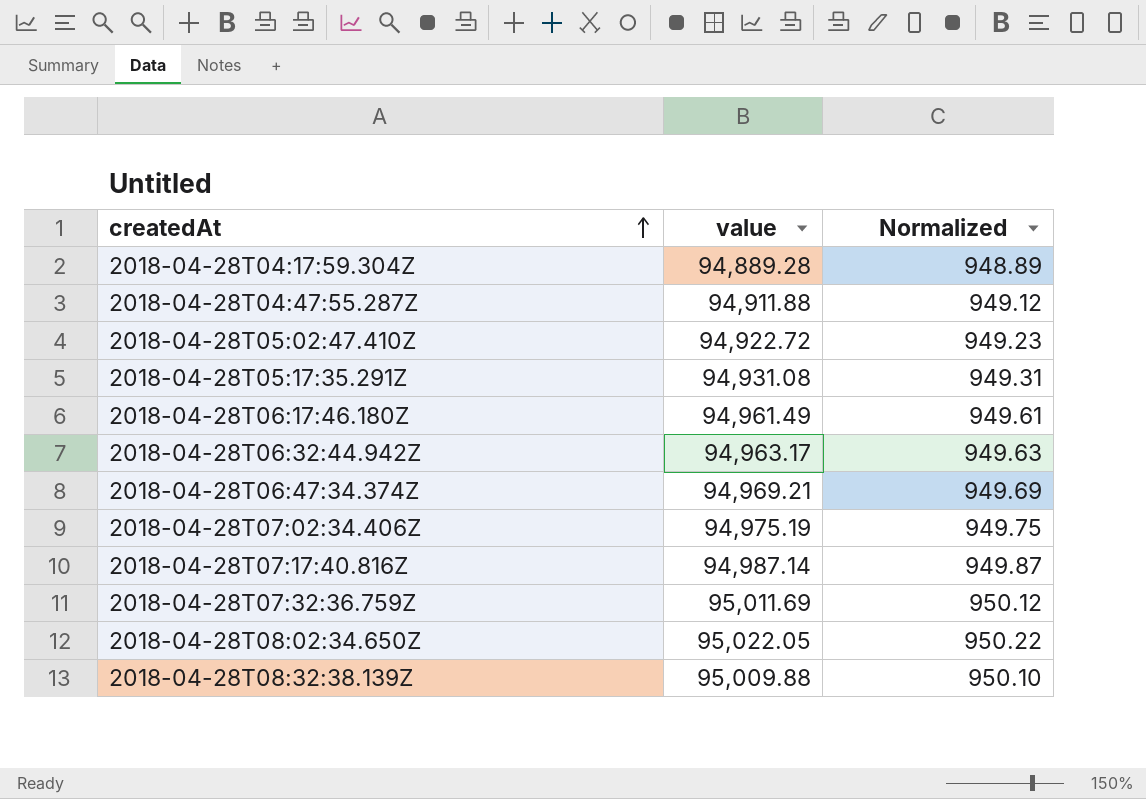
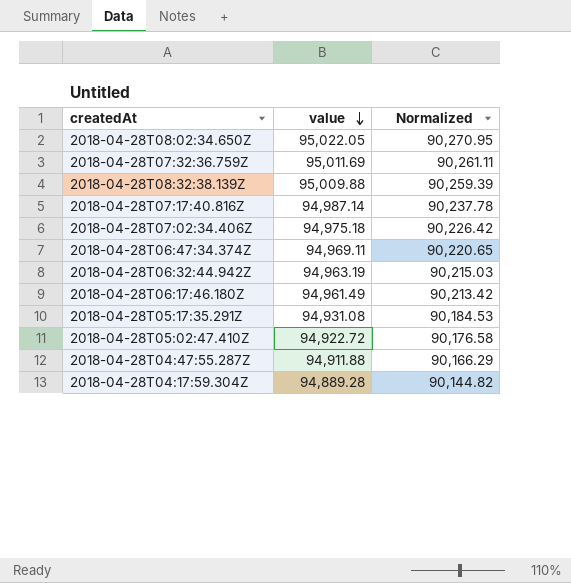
row order: createdAt ascending -> value descending
column Normalized | formula: [value] * 0.01 -> [value] * 0.95
2018-04-28T07:02:34.406Z | value: 94,975.19 -> 94,975.18
2018-04-28T06:47:34.374Z | value: 94,969.21 -> 94,969.11
2018-04-28T06:32:44.942Z | value: 94,963.17 -> 94,963.19

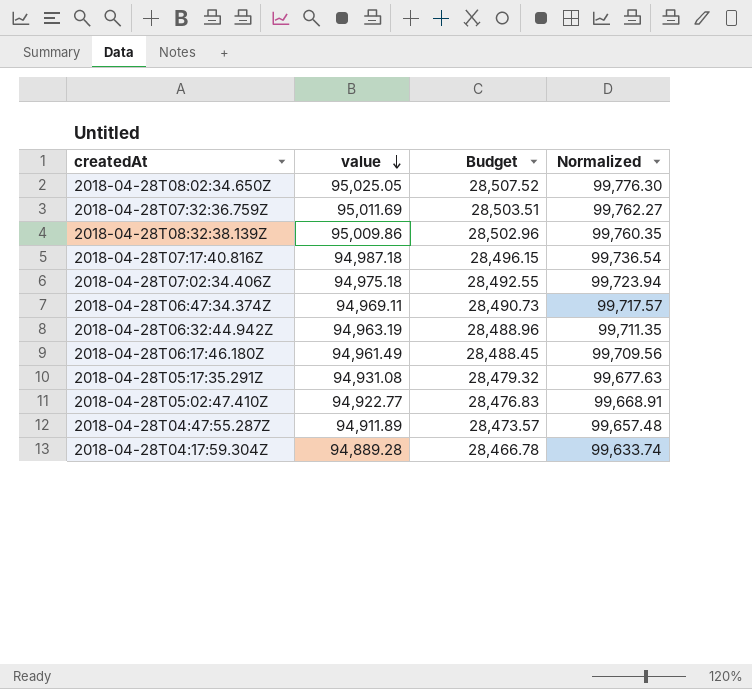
column Budget | formula: none -> [value] * 0.3
column Normalized | formula: [value] * 0.95 -> [value] * 1.05
2018-04-28T08:02:34.650Z | value: 95,022.05 -> 95,025.05
2018-04-28T08:32:38.139Z | value: 95,009.88 -> 95,009.86
2018-04-28T07:17:40.816Z | value: 94,987.14 -> 94,987.18
2018-04-28T05:02:47.410Z | value: 94,922.72 -> 94,922.77
2018-04-28T04:47:55.287Z | value: 94,911.88 -> 94,911.89

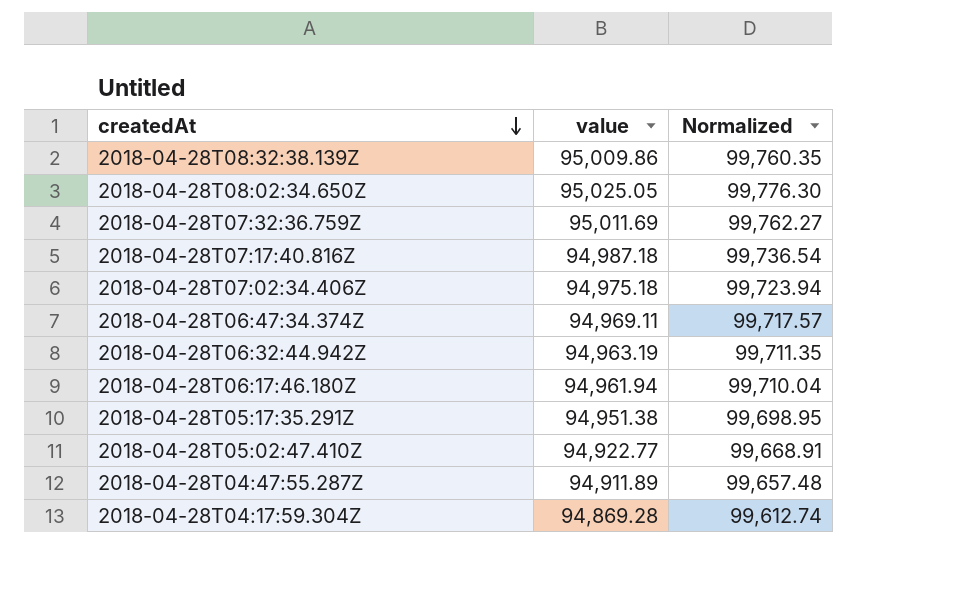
row order: value descending -> createdAt descending
column Budget | formula: [value] * 0.3 -> none
2018-04-28T06:17:46.180Z | value: 94,961.49 -> 94,961.94
2018-04-28T06:17:46.180Z | Normalized: 99,709.56 -> 99,710.04
2018-04-28T05:17:35.291Z | value: 94,931.08 -> 94,951.38
2018-04-28T05:17:35.291Z | Normalized: 99,677.63 -> 99,698.95
2018-04-28T04:17:59.304Z | value: 94,889.28 -> 94,869.28
2018-04-28T04:17:59.304Z | Normalized: 99,633.74 -> 99,612.74

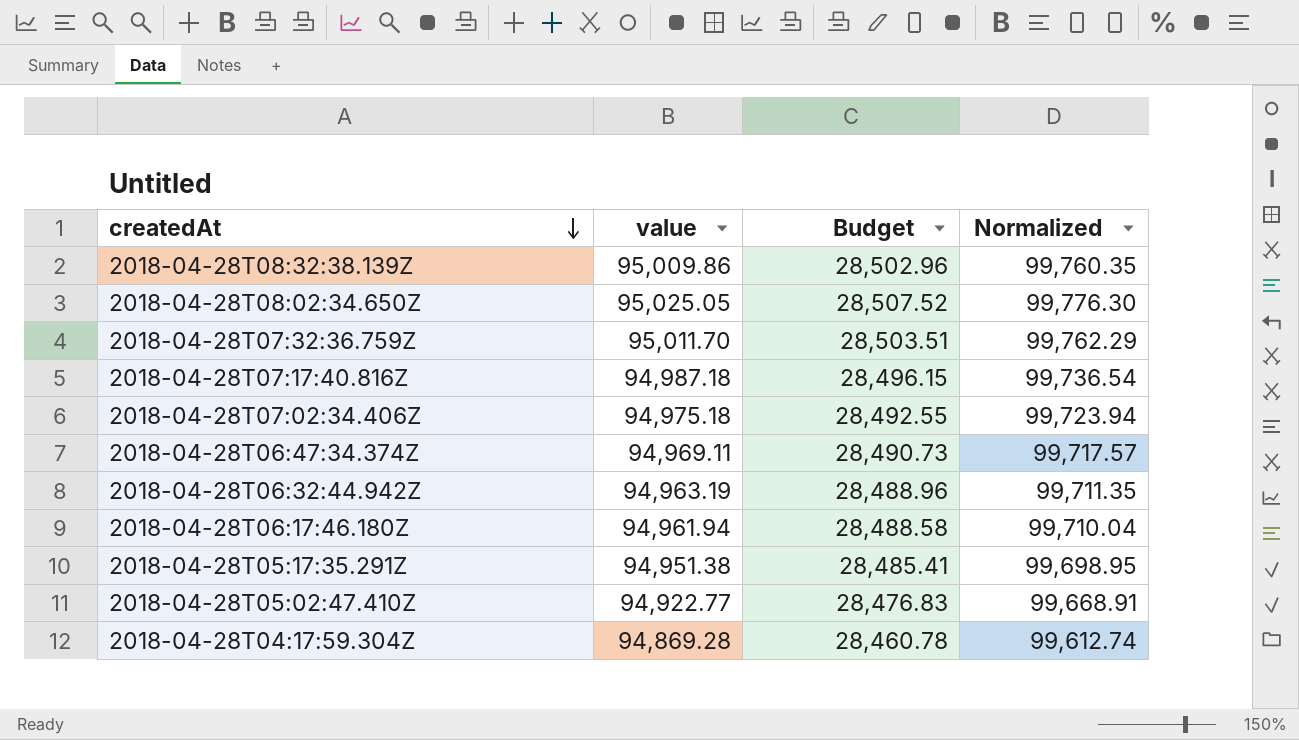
column Budget | formula: none -> [value] * 0.3
row 2018-04-28T04:47:55.287Z: 94,911.89 | 99,657.48 -> none
2018-04-28T07:32:36.759Z | value: 95,011.69 -> 95,011.70
2018-04-28T07:32:36.759Z | Normalized: 99,762.27 -> 99,762.29

